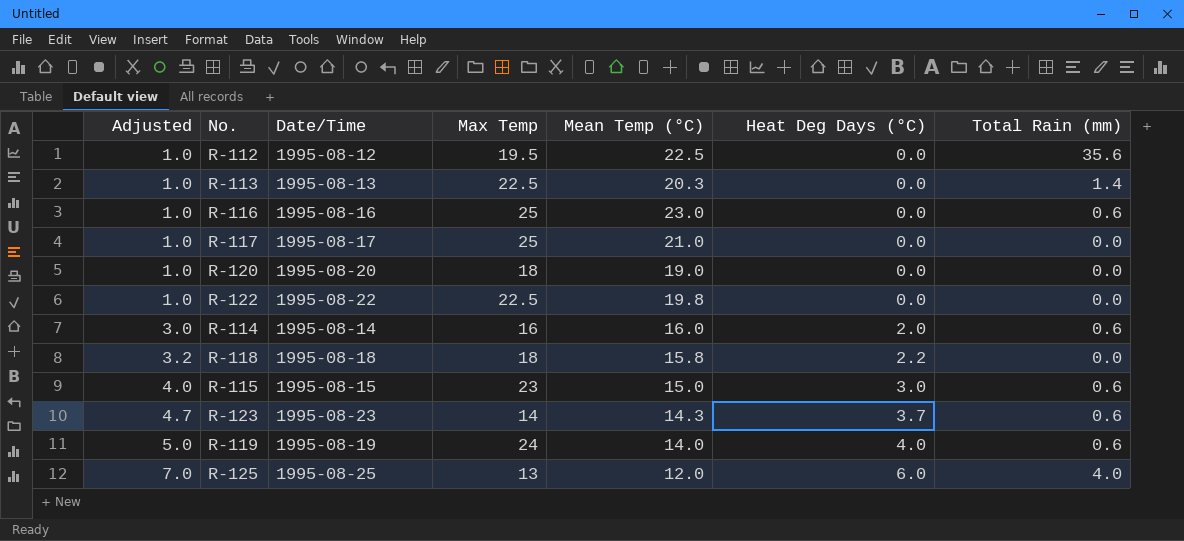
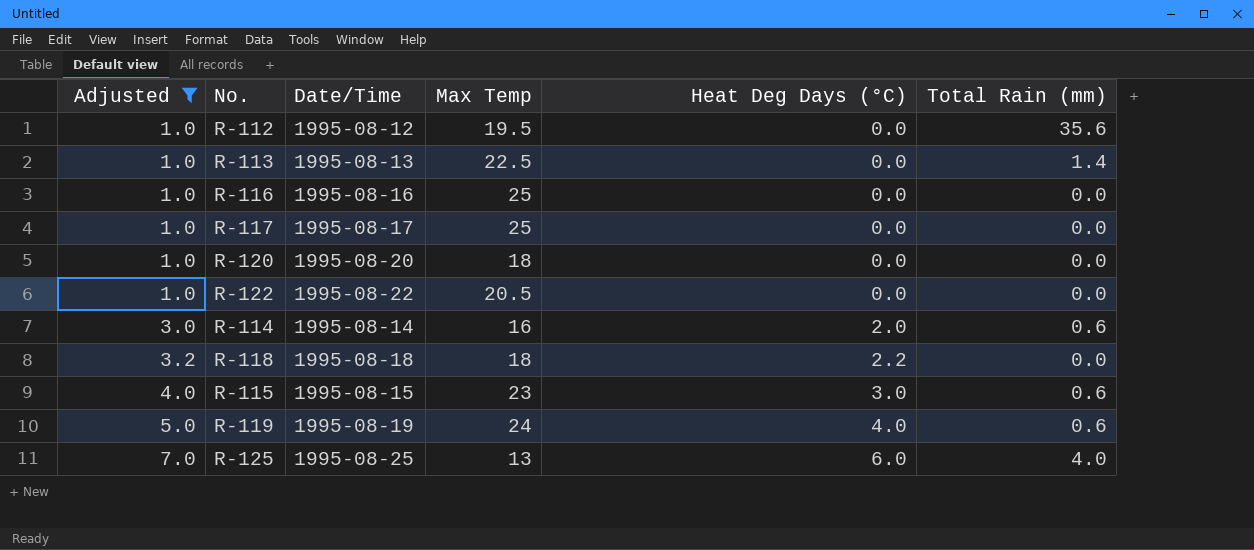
filter: none -> Adjusted != 4.7
column Mean Temp (°C) | position: 5 -> none
R-116 | Total Rain (mm): 0.6 -> 0.0
R-122 | Max Temp: 22.5 -> 20.5

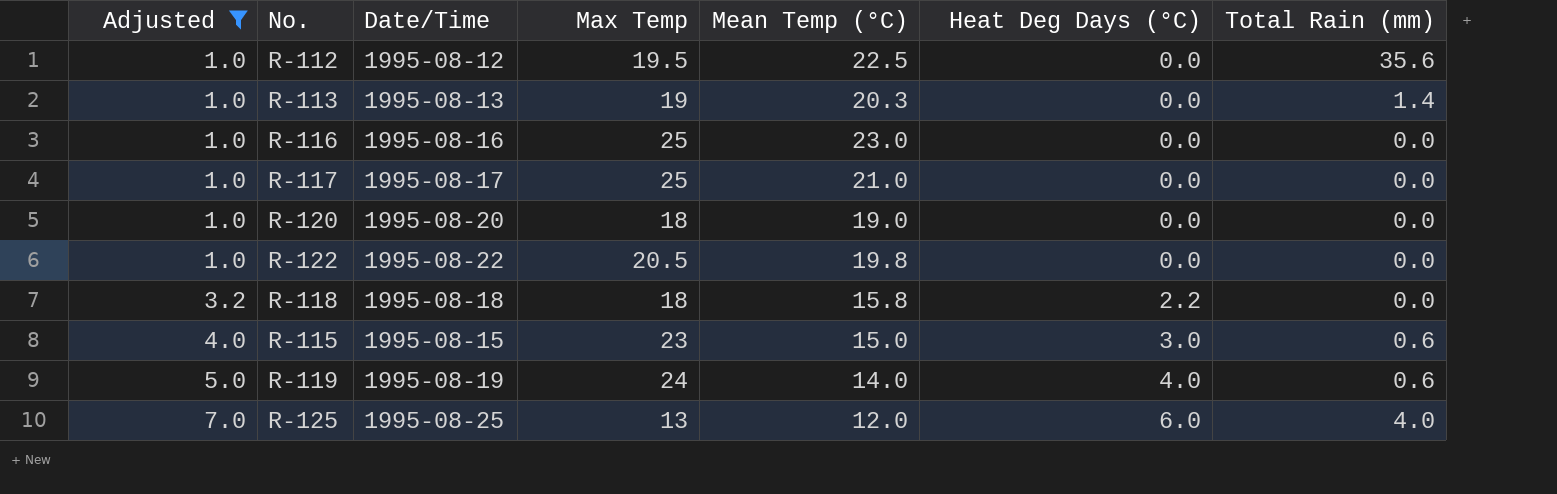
column Mean Temp (°C) | position: none -> 5
row R-114: 3.0 | 1995-08-14 | 16 | 2.0 | 0.6 -> none
R-113 | Max Temp: 22.5 -> 19

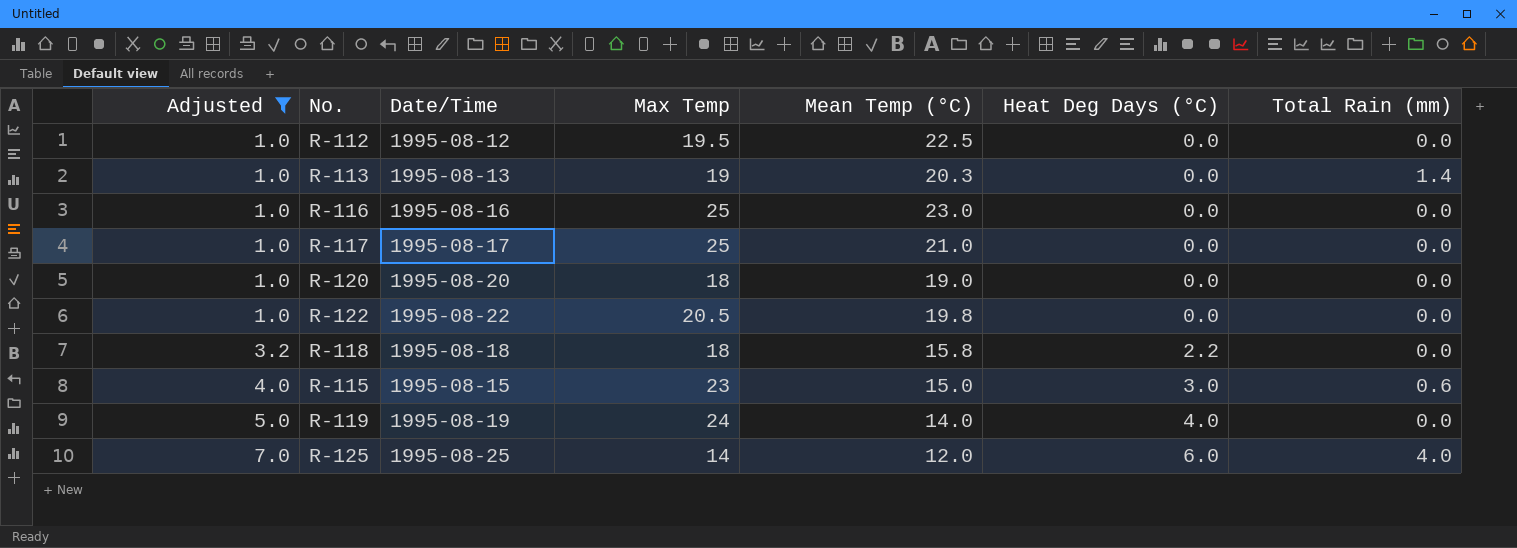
R-112 | Total Rain (mm): 35.6 -> 0.0
R-119 | Total Rain (mm): 0.6 -> 0.0
R-125 | Max Temp: 13 -> 14

